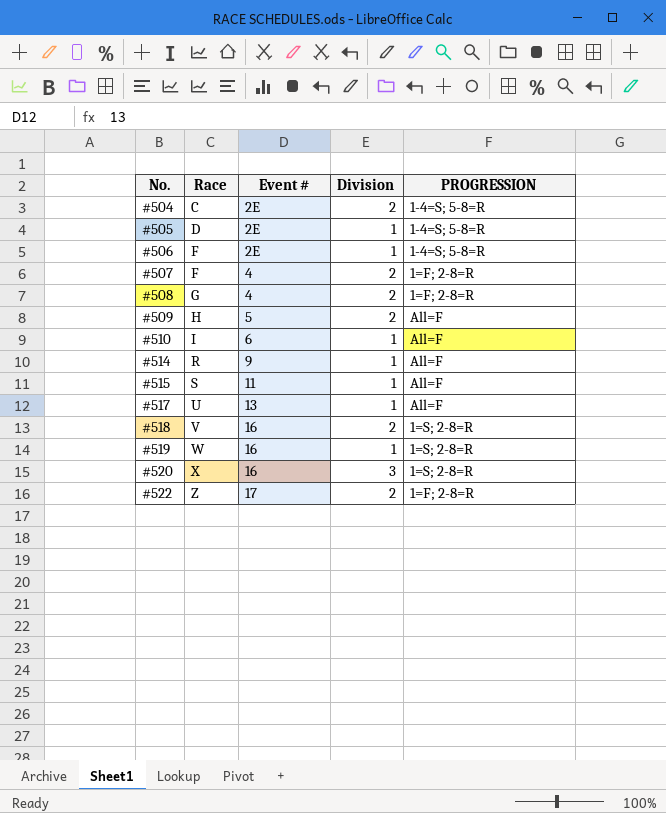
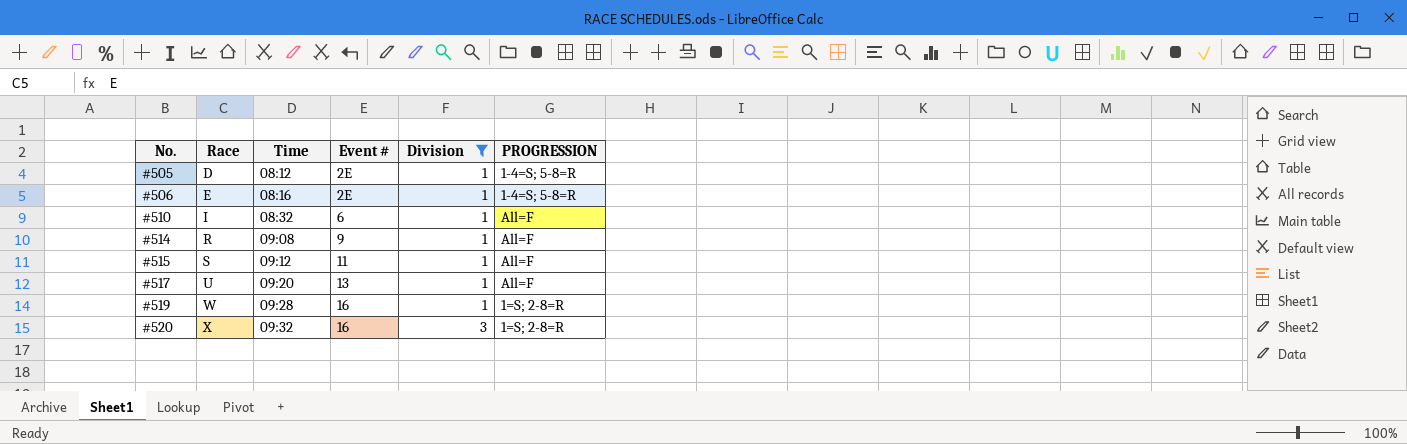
filter: none -> Division != 2
column Time | position: none -> 3
#506 | Race: F -> E

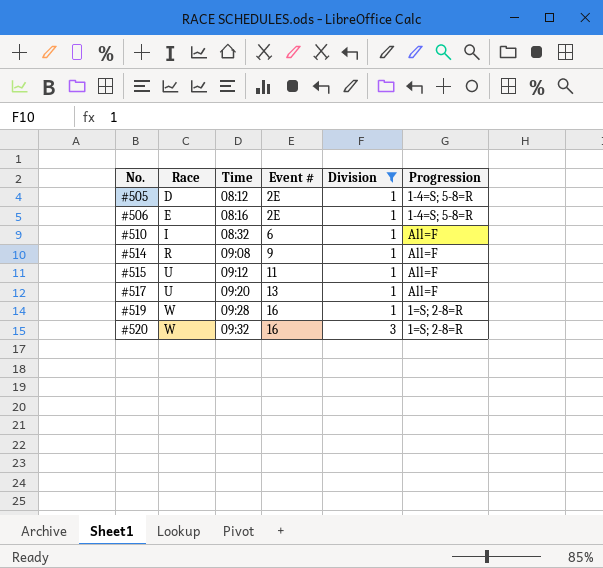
column name: PROGRESSION -> Progression
#515 | Race: S -> U
#520 | Race: X -> W

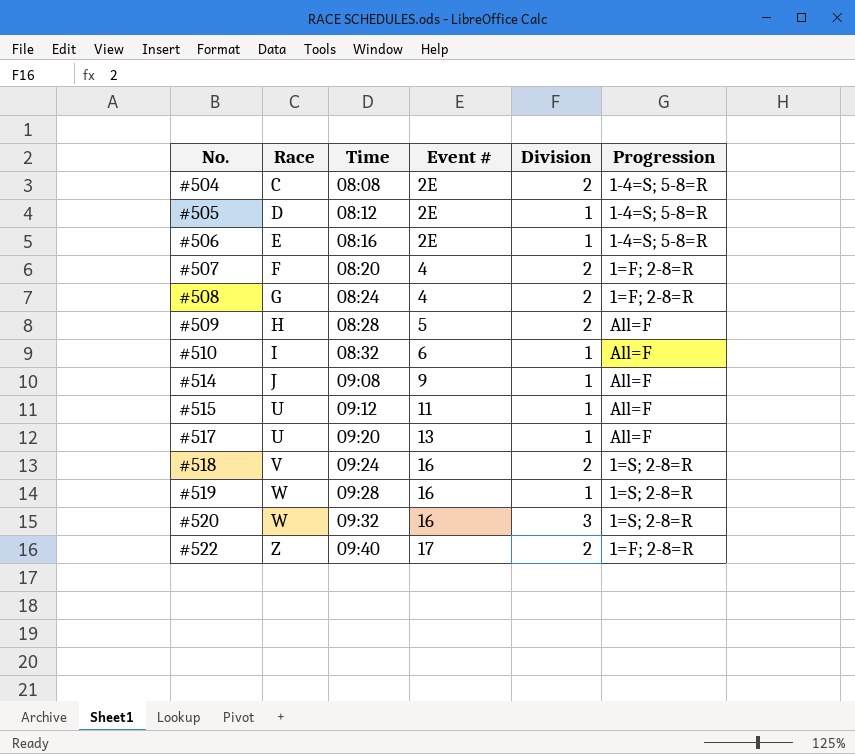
filter: Division != 2 -> none
#514 | Race: R -> J

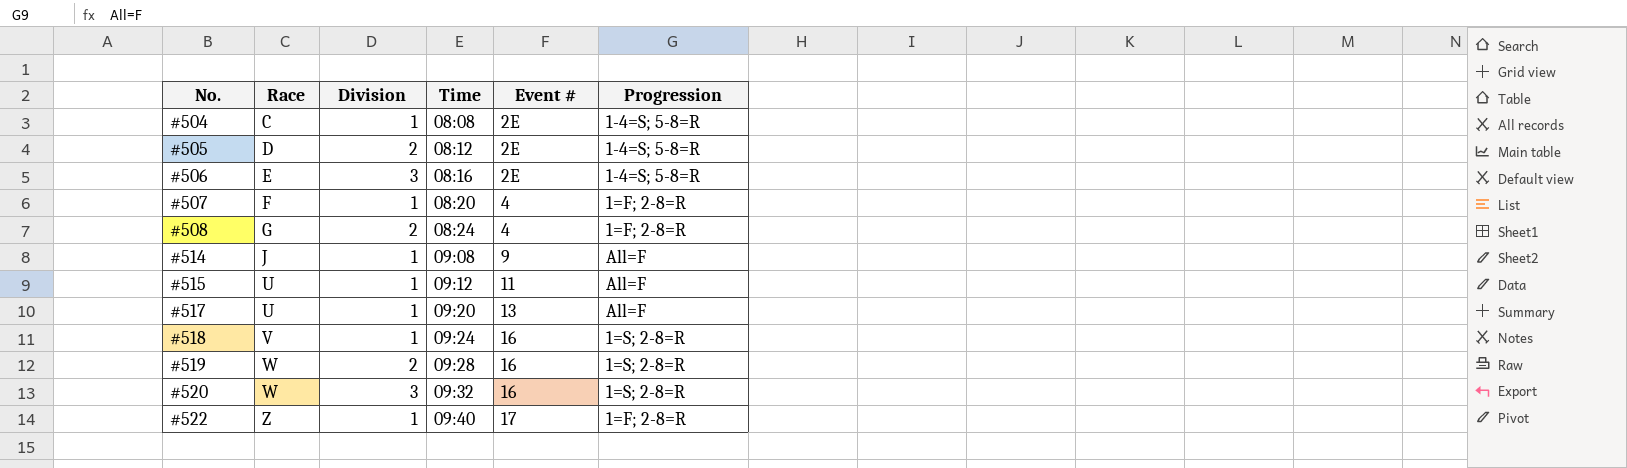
column Division | position: 5 -> 3
row #509: H | 08:28 | 5 | 2 | All=F -> none
row #510: I | 08:32 | 6 | 1 | All=F -> none
#504 | Division: 2 -> 1
#505 | Division: 1 -> 2
#506 | Division: 1 -> 3
#507 | Division: 2 -> 1
#518 | Division: 2 -> 1
#519 | Division: 1 -> 2
#522 | Division: 2 -> 1

